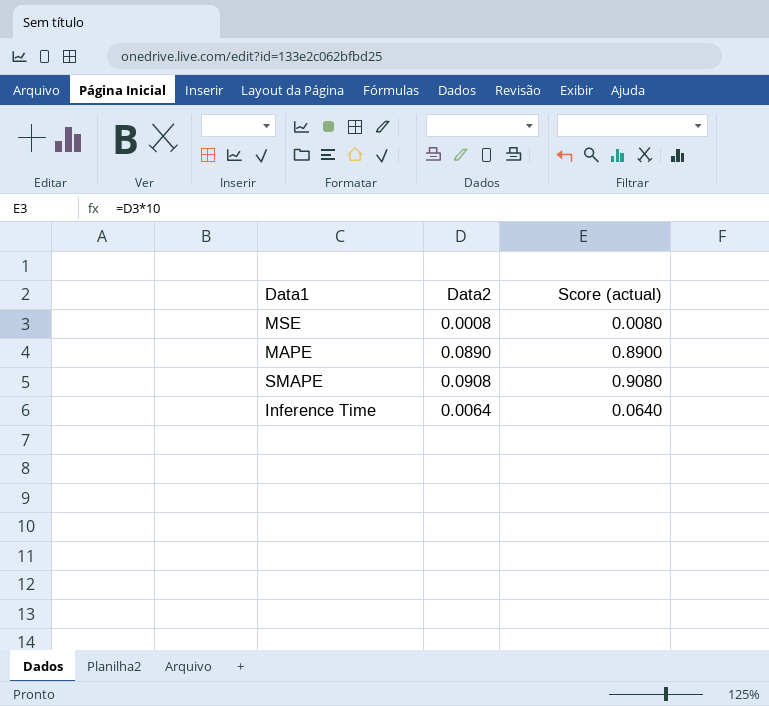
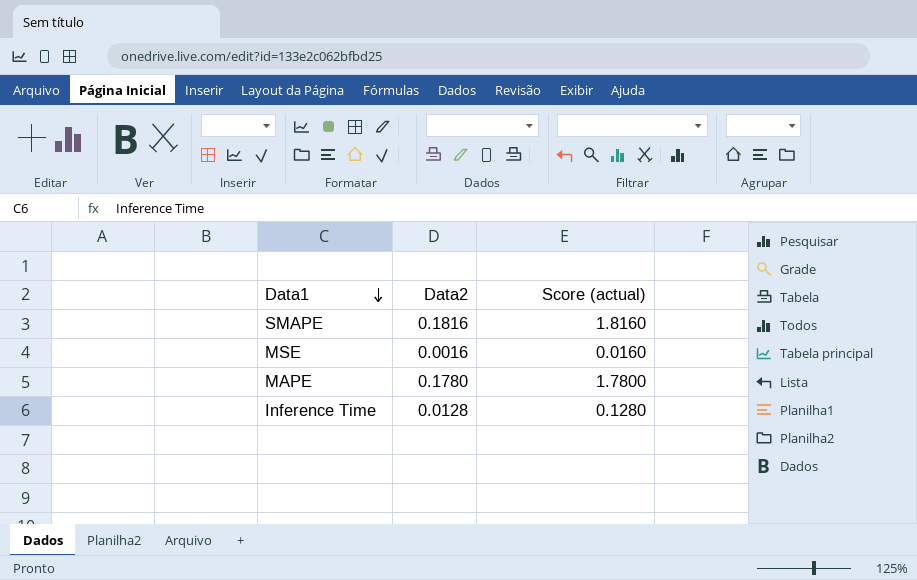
row order: none -> Data1 descending
SMAPE | Data2: 0.0908 -> 0.1816
SMAPE | Score (actual): 0.9080 -> 1.8160
MSE | Data2: 0.0008 -> 0.0016
MSE | Score (actual): 0.0080 -> 0.0160
MAPE | Data2: 0.0890 -> 0.1780
MAPE | Score (actual): 0.8900 -> 1.7800
Inference Time | Data2: 0.0064 -> 0.0128
Inference Time | Score (actual): 0.0640 -> 0.1280

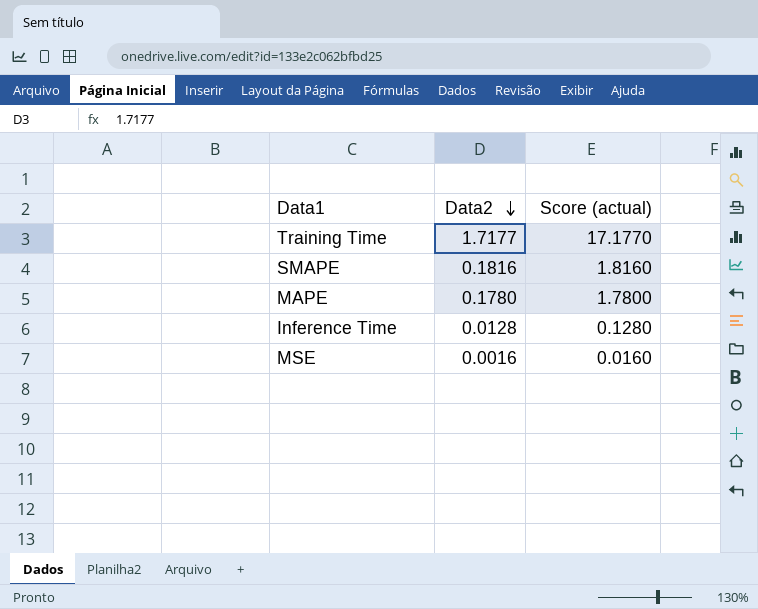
row order: Data1 descending -> Data2 descending
row Training Time: none -> 1.7177 | 17.1770

